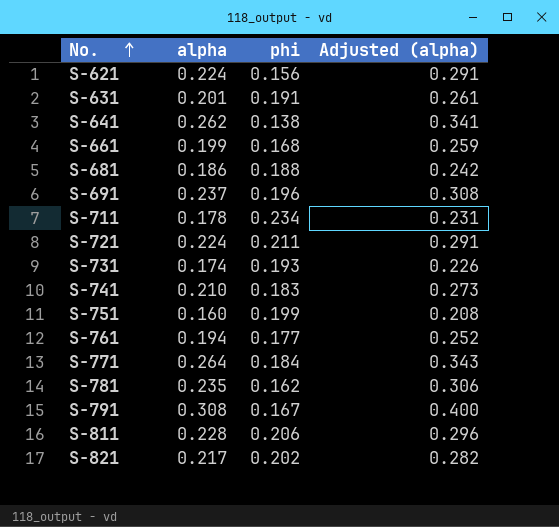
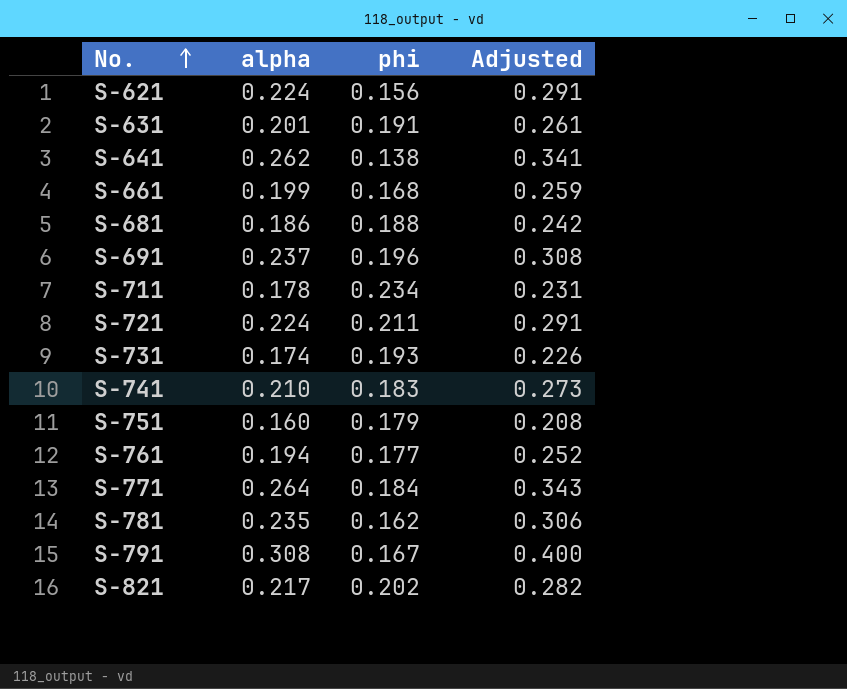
column name: Adjusted (alpha) -> Adjusted
row S-811: 0.228 | 0.206 | 0.296 -> none
S-751 | phi: 0.199 -> 0.179

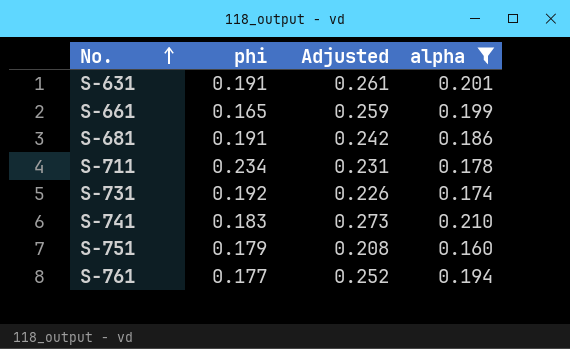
filter: none -> alpha <= 0.210
column alpha | position: 2 -> 4
S-661 | phi: 0.168 -> 0.165
S-681 | phi: 0.188 -> 0.191
S-731 | phi: 0.193 -> 0.192

